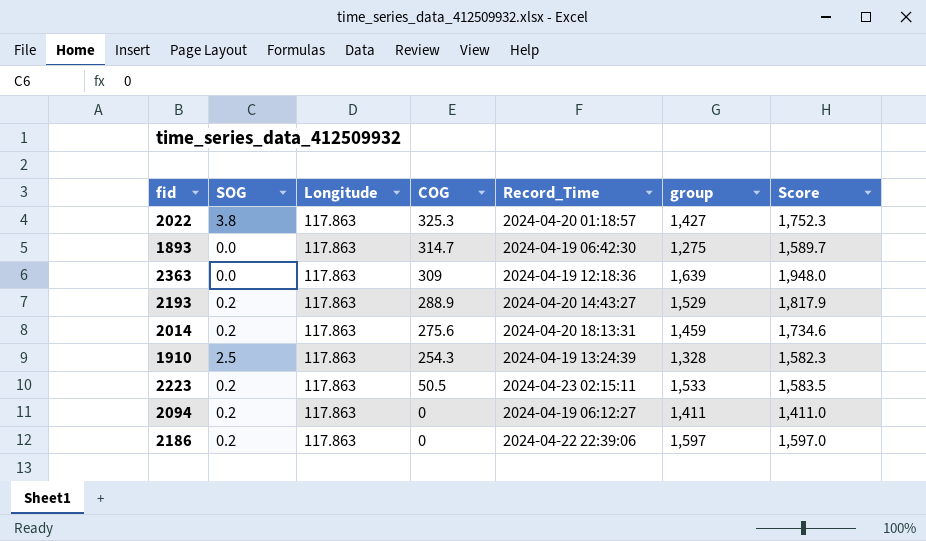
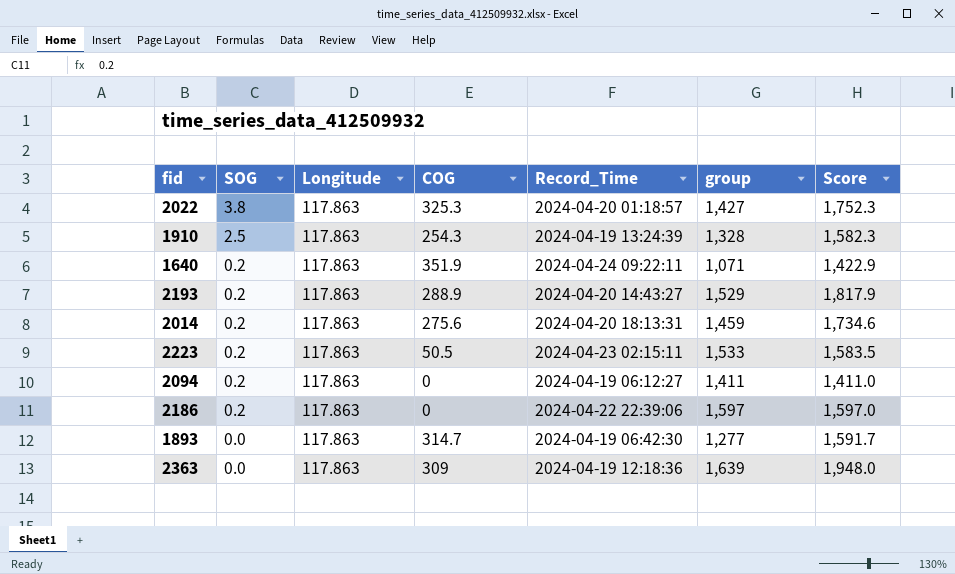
row order: COG descending -> SOG descending
row 1640: none -> 0.2 | 117.863 | 351.9 | 2024-04-24 09:22:11 | 1,071 | 1,422.9
1893 | group: 1,275 -> 1,277
1893 | Score: 1,589.7 -> 1,591.7

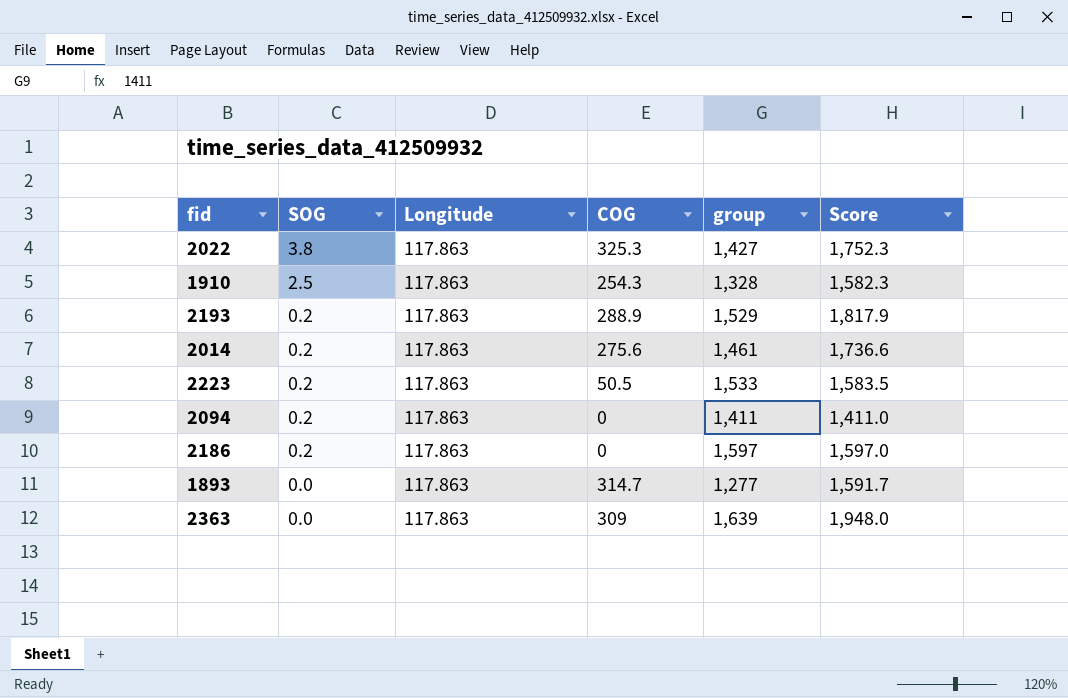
column Record_Time | position: 5 -> none
row 1640: 0.2 | 117.863 | 351.9 | 2024-04-24 09:22:11 | 1,071 | 1,422.9 -> none
2014 | group: 1,459 -> 1,461
2014 | Score: 1,734.6 -> 1,736.6

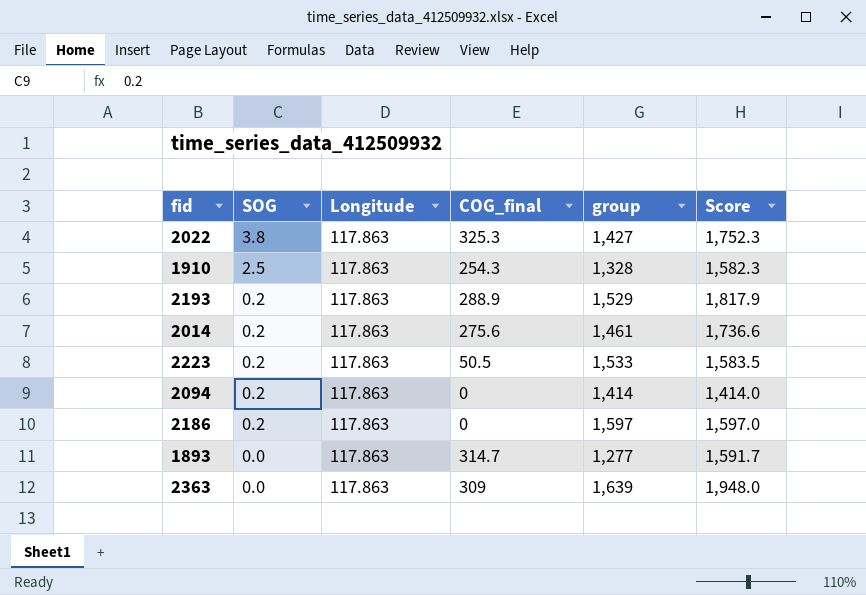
column name: COG -> COG_final
2094 | group: 1,411 -> 1,414
2094 | Score: 1,411.0 -> 1,414.0

